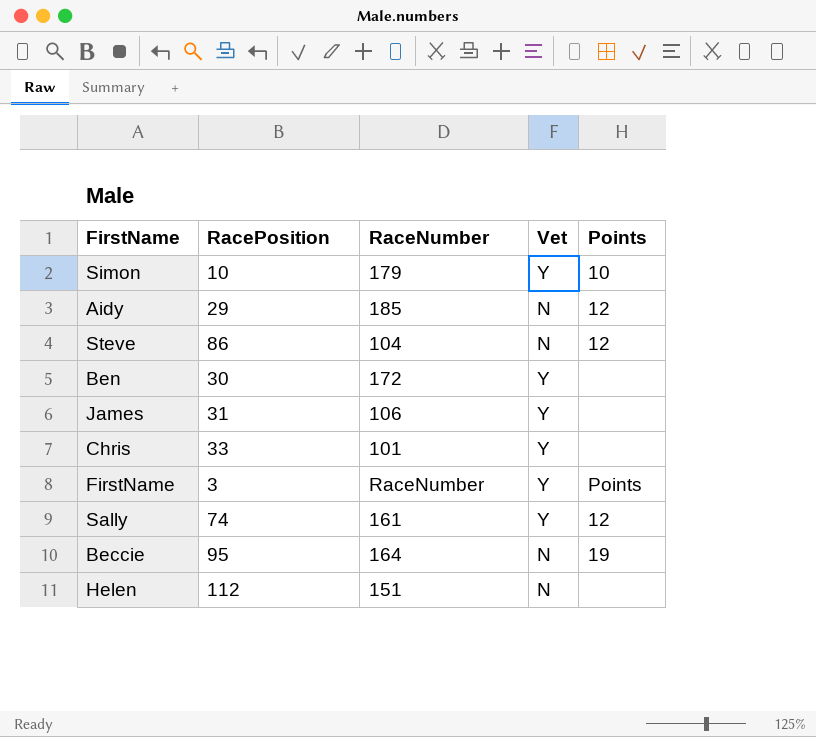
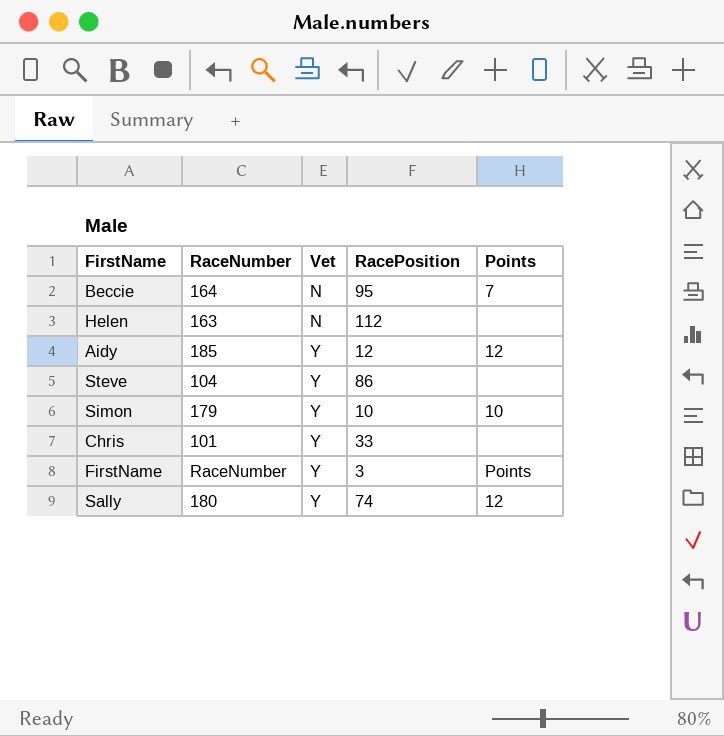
row order: none -> Vet ascending
column RacePosition | position: 2 -> 4
row Ben: 30 | 172 | Y | none -> none
row James: 31 | 106 | Y | none -> none
Beccie | Points: 19 -> 7
Helen | RaceNumber: 151 -> 163
Aidy | Vet: N -> Y
Aidy | RacePosition: 29 -> 12
Steve | Vet: N -> Y
Steve | Points: 12 -> none
Sally | RaceNumber: 161 -> 180

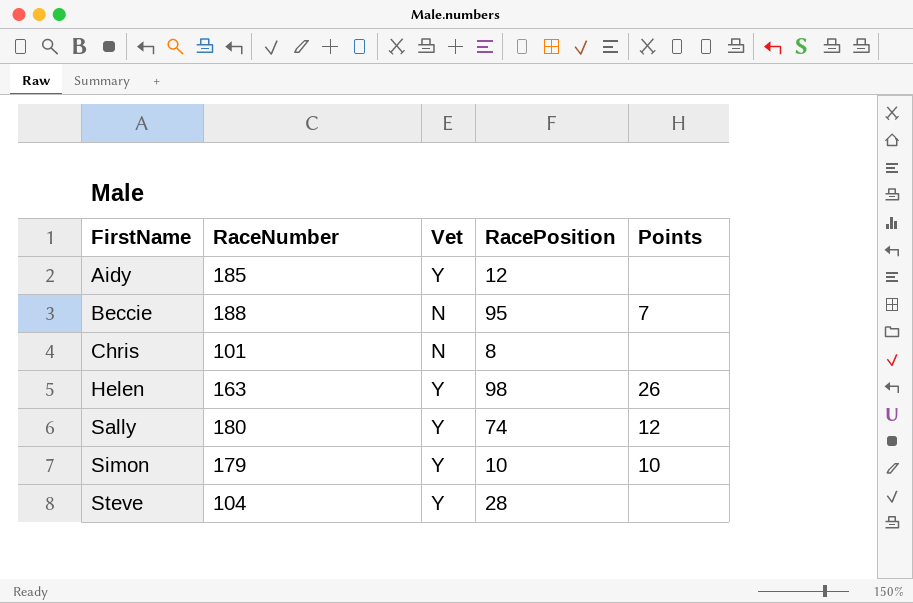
row order: Vet ascending -> FirstName ascending
row FirstName: RaceNumber | Y | 3 | Points -> none
Aidy | Points: 12 -> none
Beccie | RaceNumber: 164 -> 188
Chris | Vet: Y -> N
Chris | RacePosition: 33 -> 8
Helen | Vet: N -> Y
Helen | RacePosition: 112 -> 98
Helen | Points: none -> 26
Steve | RacePosition: 86 -> 28

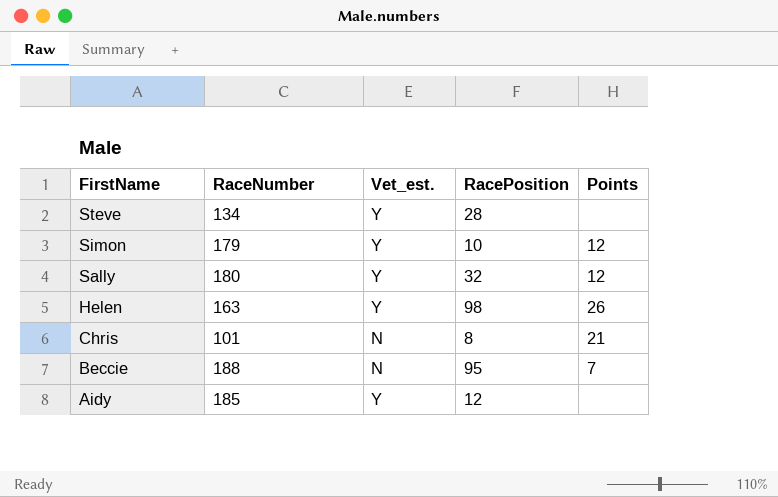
row order: FirstName ascending -> FirstName descending
column name: Vet -> Vet_est.
Steve | RaceNumber: 104 -> 134
Simon | Points: 10 -> 12
Sally | RacePosition: 74 -> 32
Chris | Points: none -> 21

